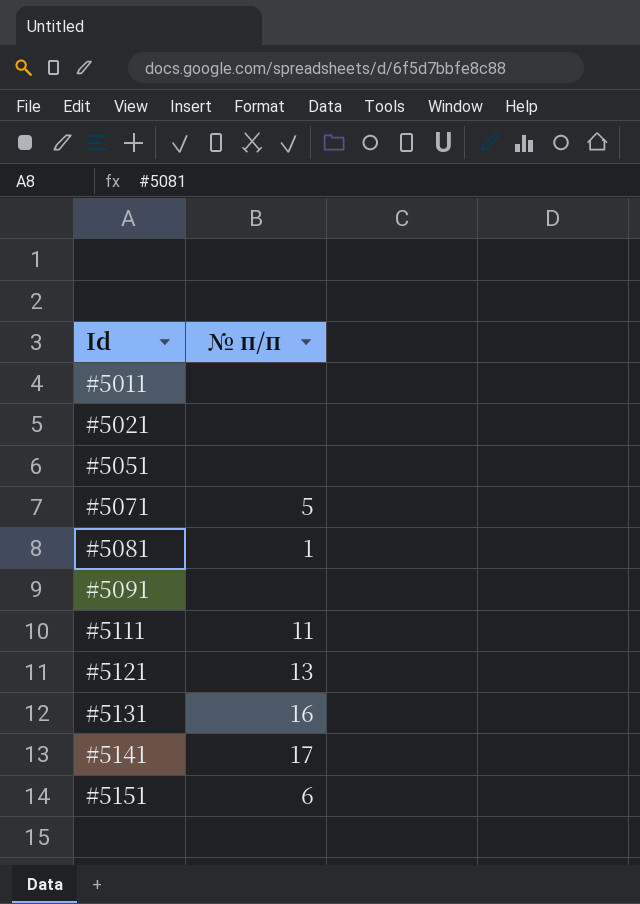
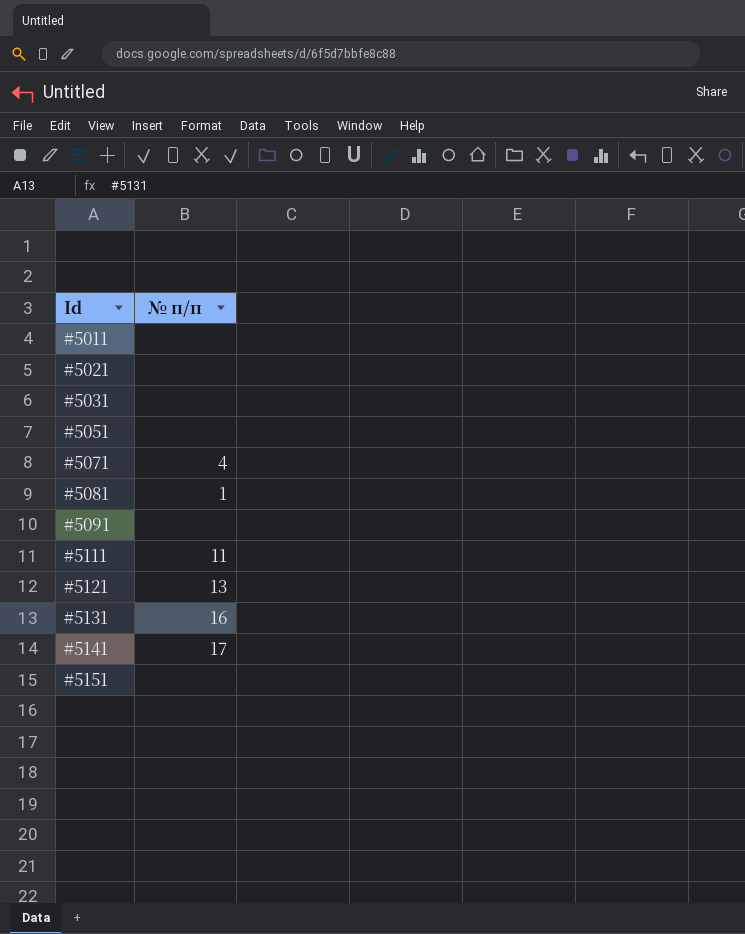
row #5031: none -> none
#5071 | № п/п: 5 -> 4
#5151 | № п/п: 6 -> none

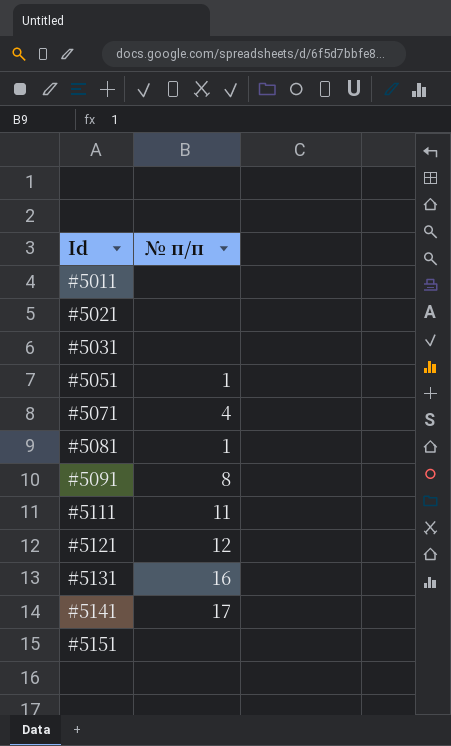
#5051 | № п/п: none -> 1
#5091 | № п/п: none -> 8
#5121 | № п/п: 13 -> 12

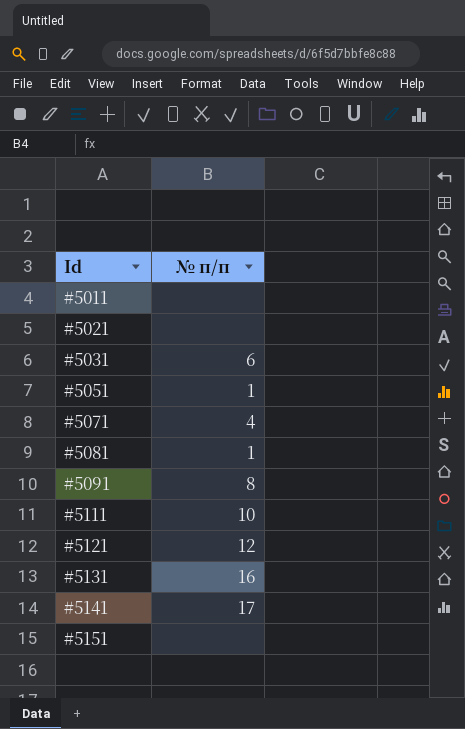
#5031 | № п/п: none -> 6
#5111 | № п/п: 11 -> 10

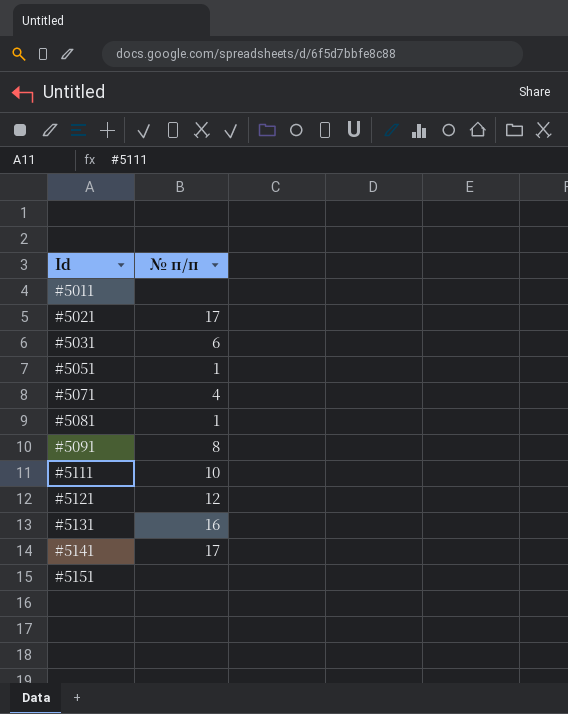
#5021 | № п/п: none -> 17

